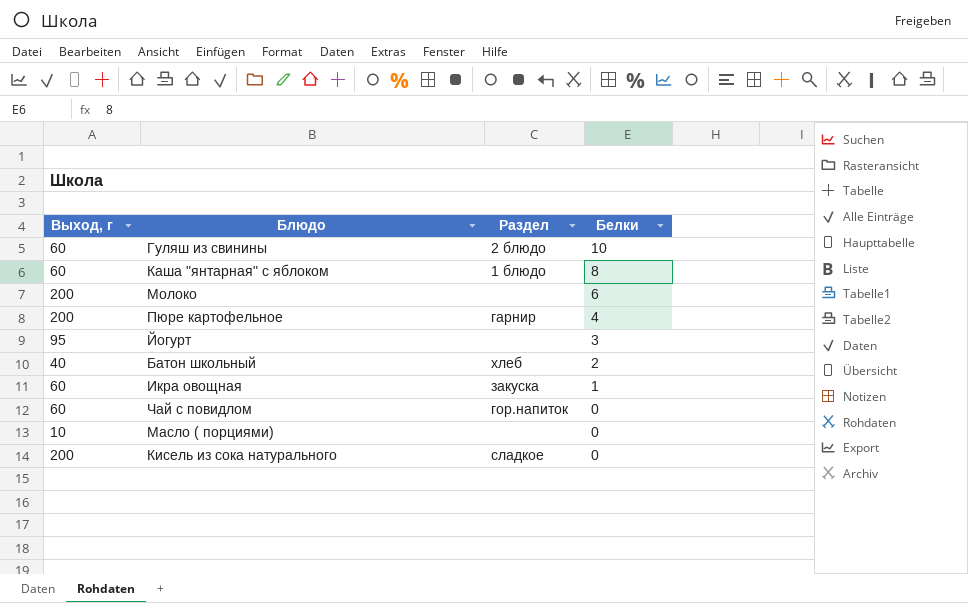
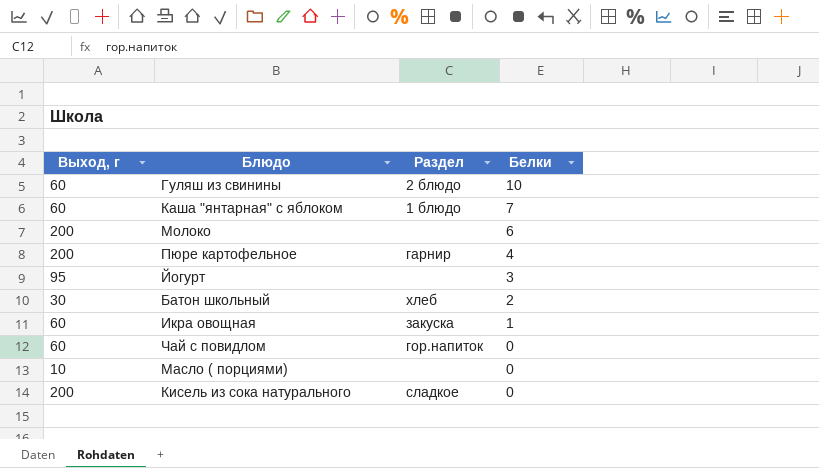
Каша "янтарная" с яблоком | Белки: 8 -> 7
Батон школьный | Выход, г: 40 -> 30

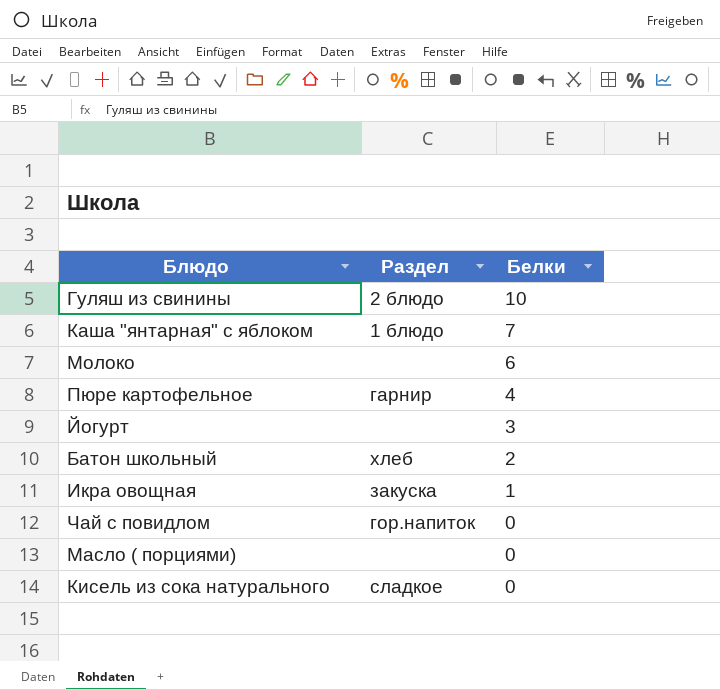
column Выход, г | position: 1 -> none

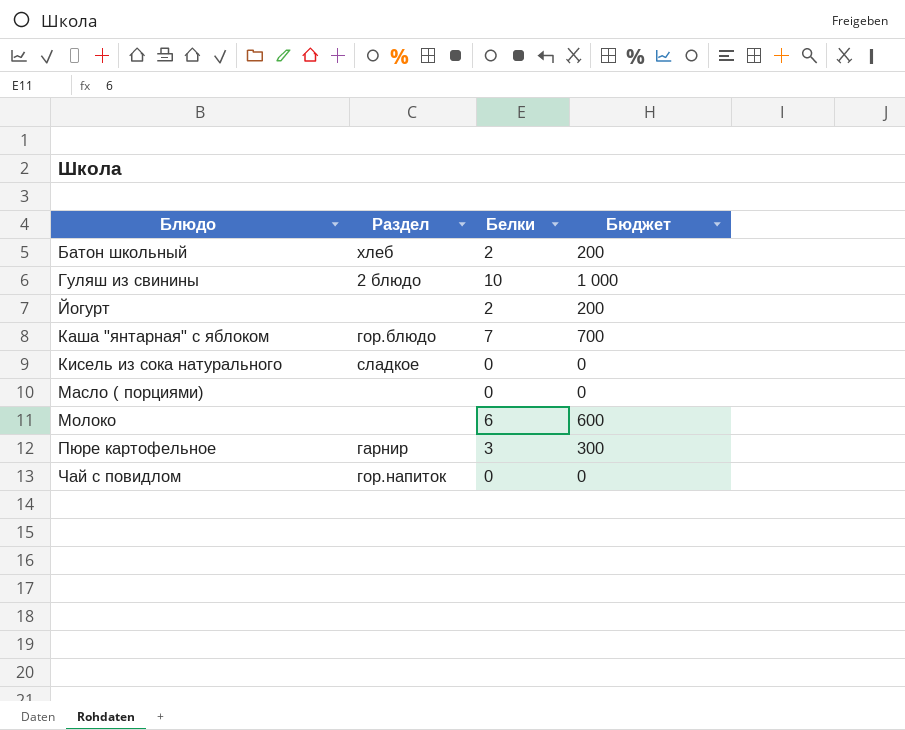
row order: Белки descending -> Блюдо ascending
column Бюджет | formula: none -> [Белки] * 100
row Икра овощная: закуска | 1 -> none
Йогурт | Белки: 3 -> 2
Каша "янтарная" с яблоком | Раздел: 1 блюдо -> гор.блюдо
Пюре картофельное | Белки: 4 -> 3

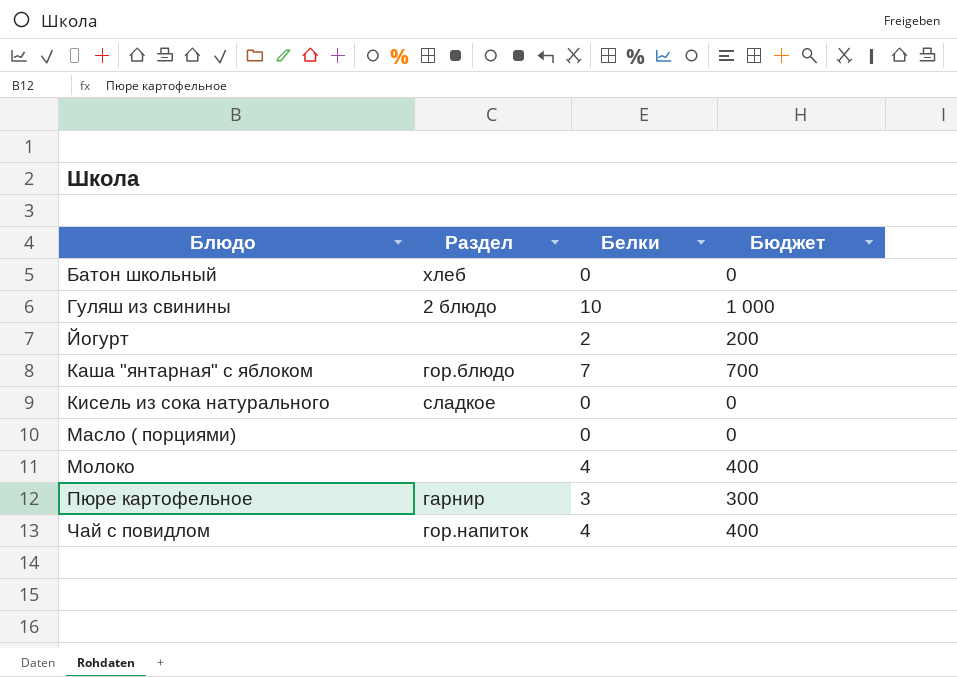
Батон школьный | Белки: 2 -> 0
Батон школьный | Бюджет: 200 -> 0
Молоко | Белки: 6 -> 4
Молоко | Бюджет: 600 -> 400
Чай с повидлом | Белки: 0 -> 4
Чай с повидлом | Бюджет: 0 -> 400

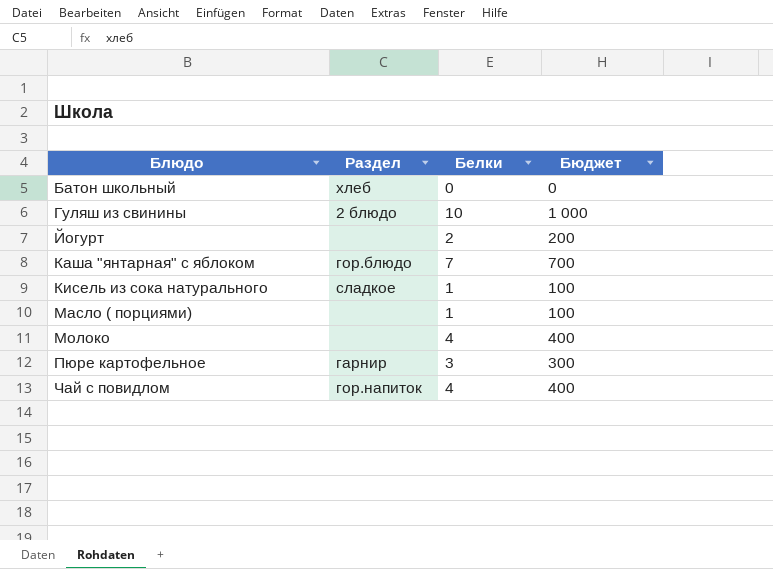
Кисель из сока натурального | Белки: 0 -> 1
Кисель из сока натурального | Бюджет: 0 -> 100
Масло ( порциями) | Белки: 0 -> 1
Масло ( порциями) | Бюджет: 0 -> 100

